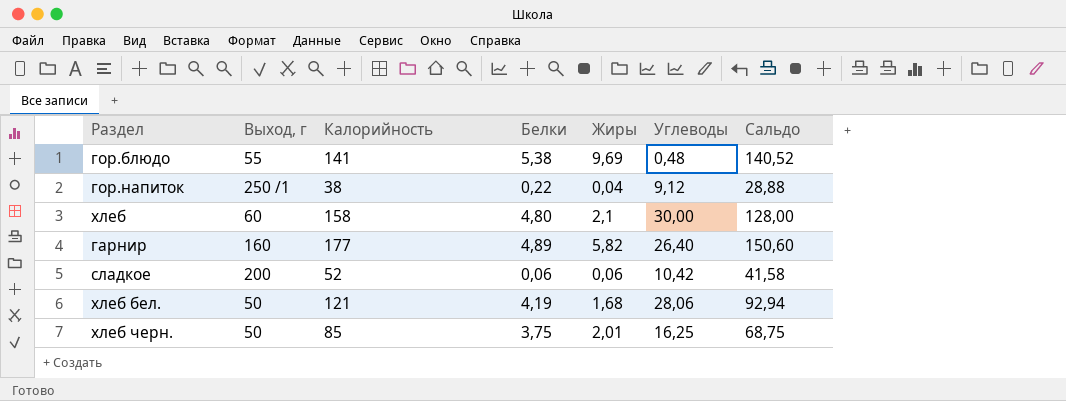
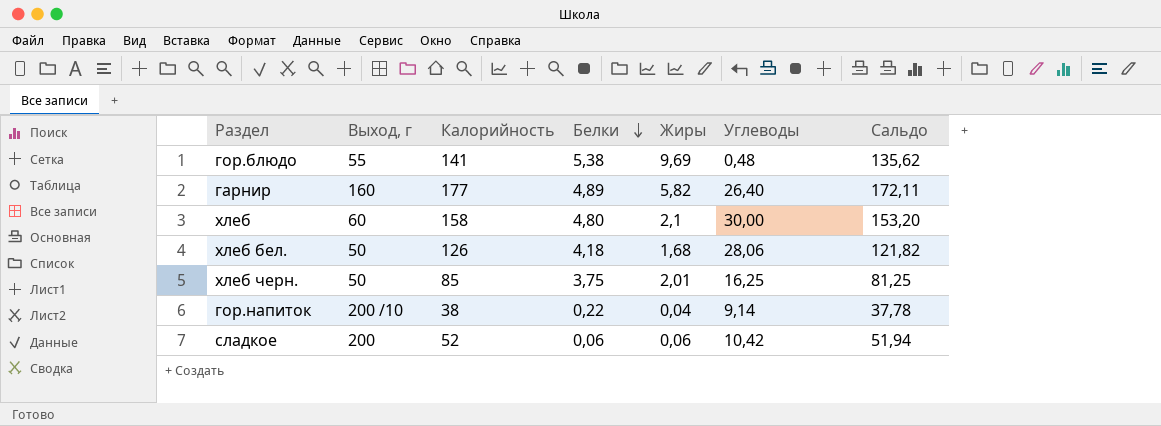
row order: none -> Белки descending
column Сальдо | formula: [Калорийность] - [Углеводы] -> [Калорийность] - [Белки]
хлеб бел. | Калорийность: 121 -> 126
хлеб бел. | Белки: 4,19 -> 4,18
гор.напиток | Выход, г: 250 /1 -> 200 /10
гор.напиток | Углеводы: 9,12 -> 9,14

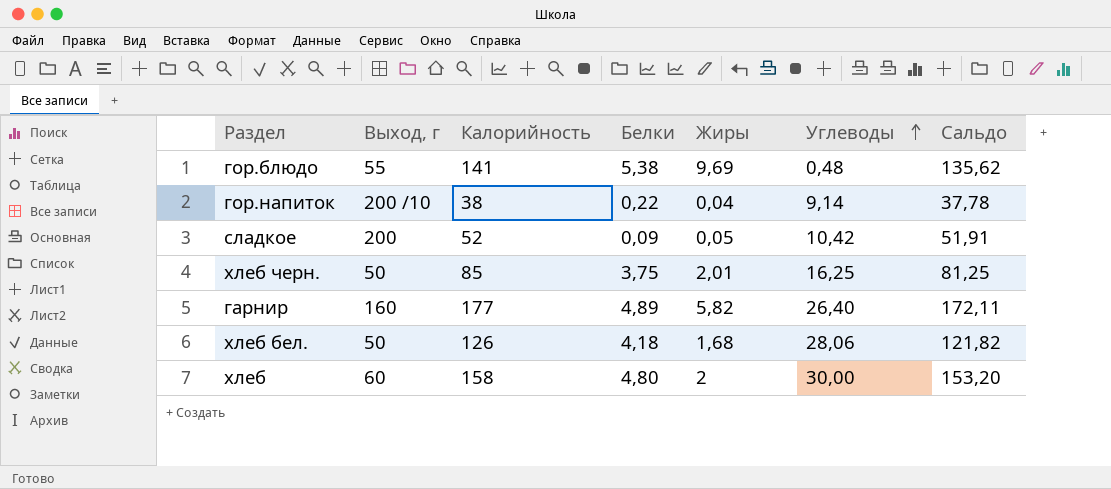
row order: Белки descending -> Углеводы ascending
сладкое | Белки: 0,06 -> 0,09
сладкое | Жиры: 0,06 -> 0,05
сладкое | Сальдо: 51,94 -> 51,91
хлеб | Жиры: 2,1 -> 2

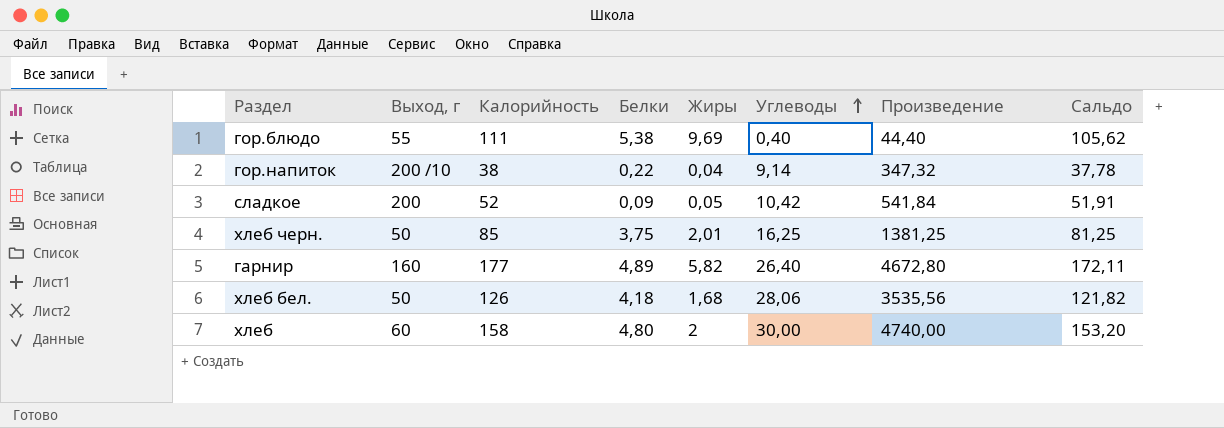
column Произведение | formula: none -> [Калорийность] * [Углеводы]
гор.блюдо | Калорийность: 141 -> 111
гор.блюдо | Углеводы: 0,48 -> 0,40
гор.блюдо | Сальдо: 135,62 -> 105,62

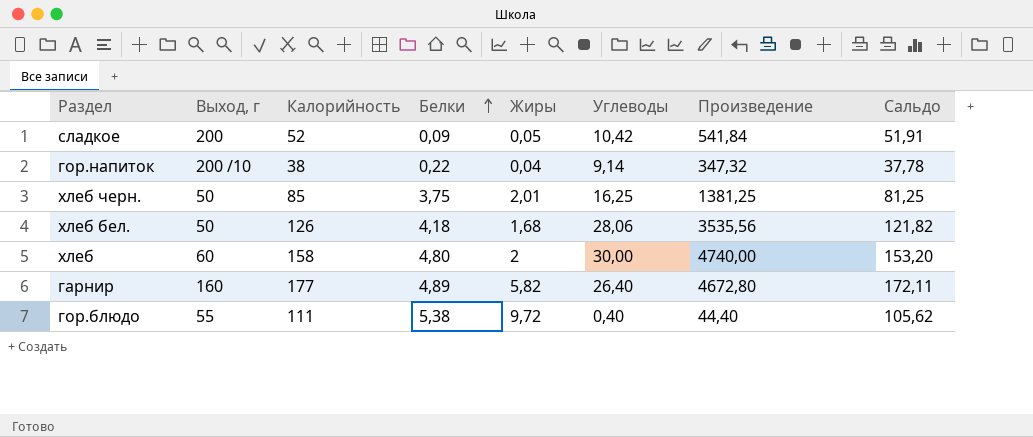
row order: Углеводы ascending -> Белки ascending
гор.блюдо | Жиры: 9,69 -> 9,72

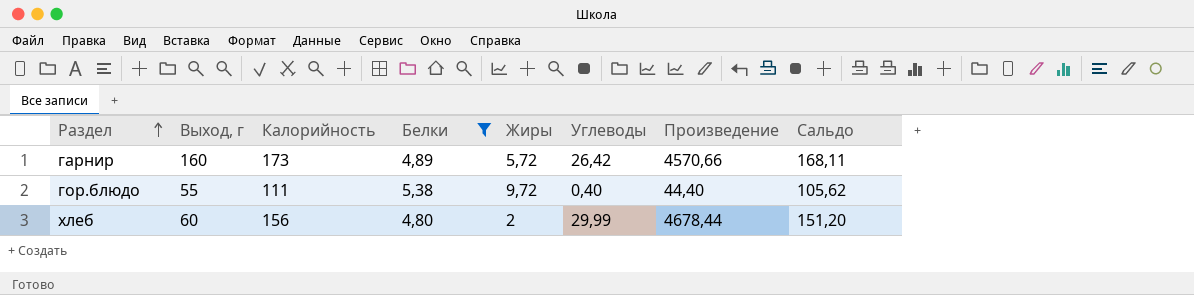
filter: none -> Белки >= 4,80
row order: Белки ascending -> Раздел ascending
гарнир | Калорийность: 177 -> 173
гарнир | Жиры: 5,82 -> 5,72
гарнир | Углеводы: 26,40 -> 26,42
гарнир | Произведение: 4672,80 -> 4570,66
гарнир | Сальдо: 172,11 -> 168,11
хлеб | Калорийность: 158 -> 156
хлеб | Углеводы: 30,00 -> 29,99
хлеб | Произведение: 4740,00 -> 4678,44
хлеб | Сальдо: 153,20 -> 151,20

